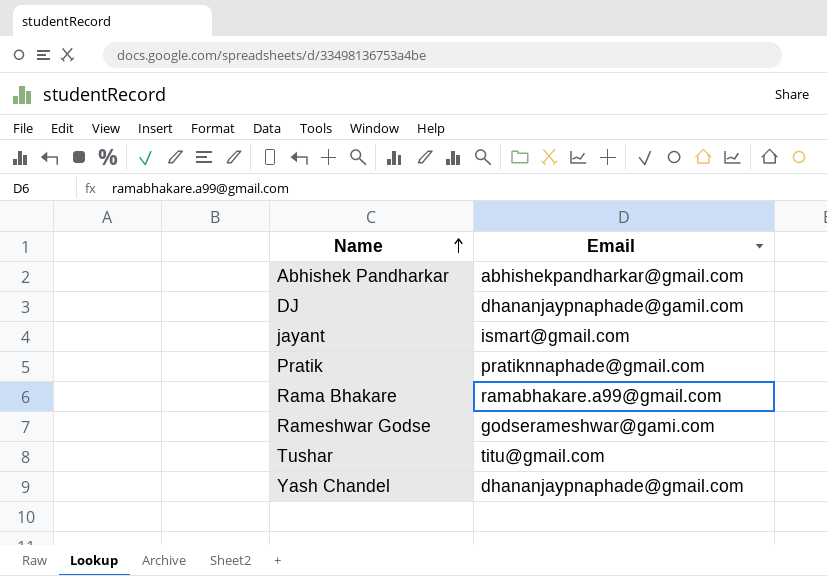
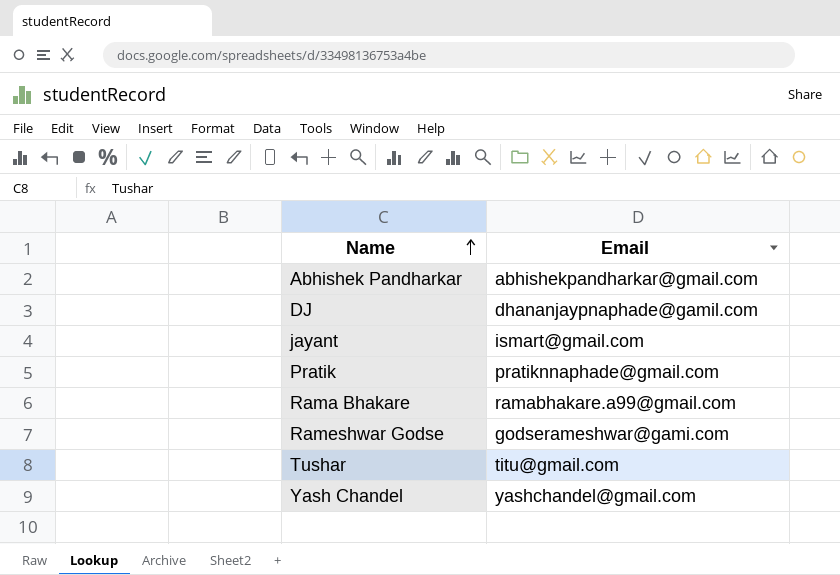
Yash Chandel | Email: dhananjaypnaphade@gmail.com -> yashchandel@gmail.com

